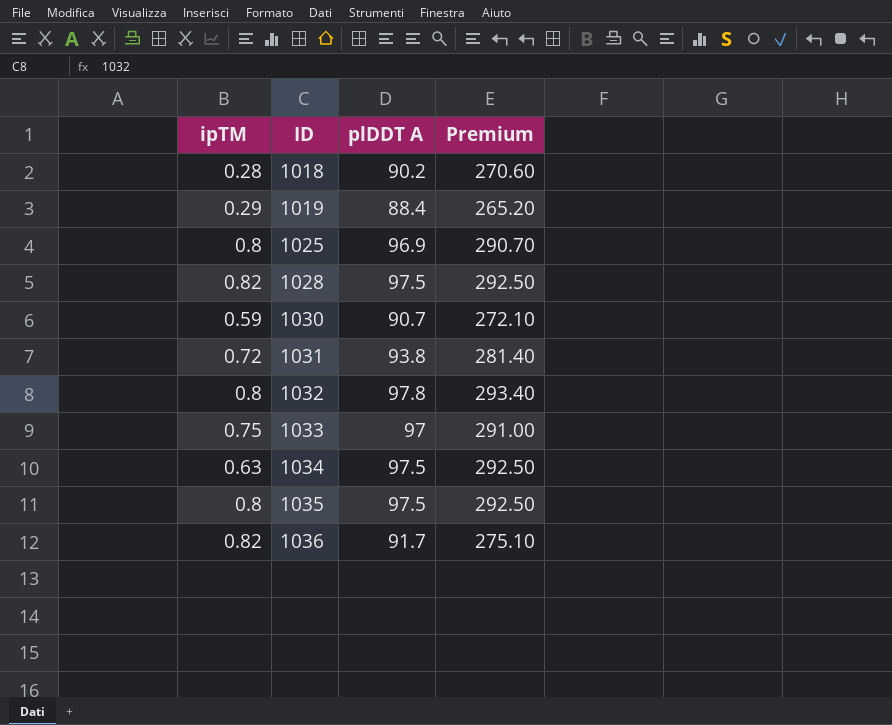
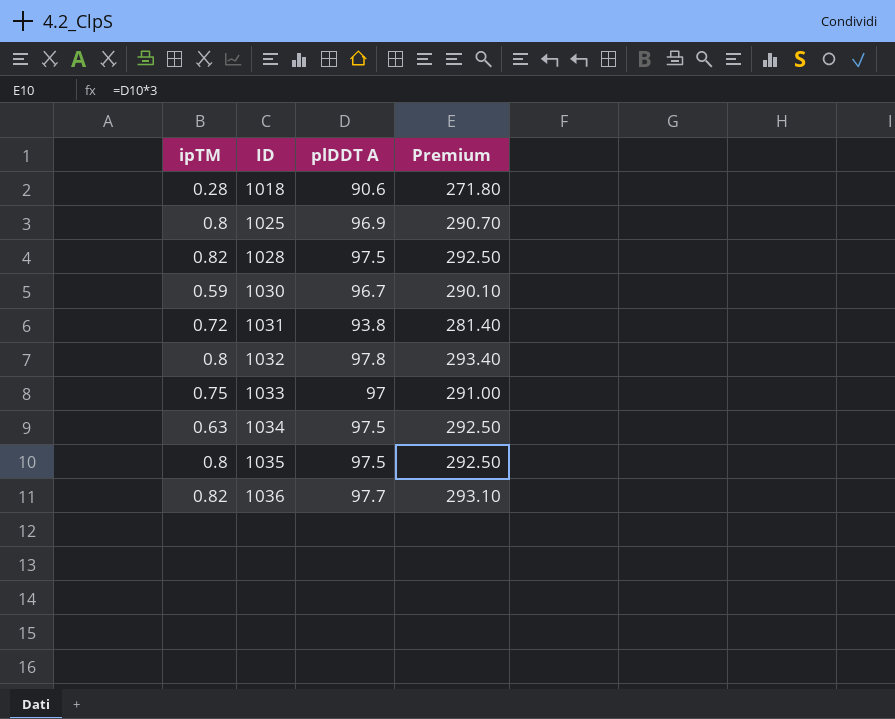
row 1019: 0.29 | 88.4 | 265.20 -> none
1018 | plDDT A: 90.2 -> 90.6
1018 | Premium: 270.60 -> 271.80
1030 | plDDT A: 90.7 -> 96.7
1030 | Premium: 272.10 -> 290.10
1036 | plDDT A: 91.7 -> 97.7
1036 | Premium: 275.10 -> 293.10

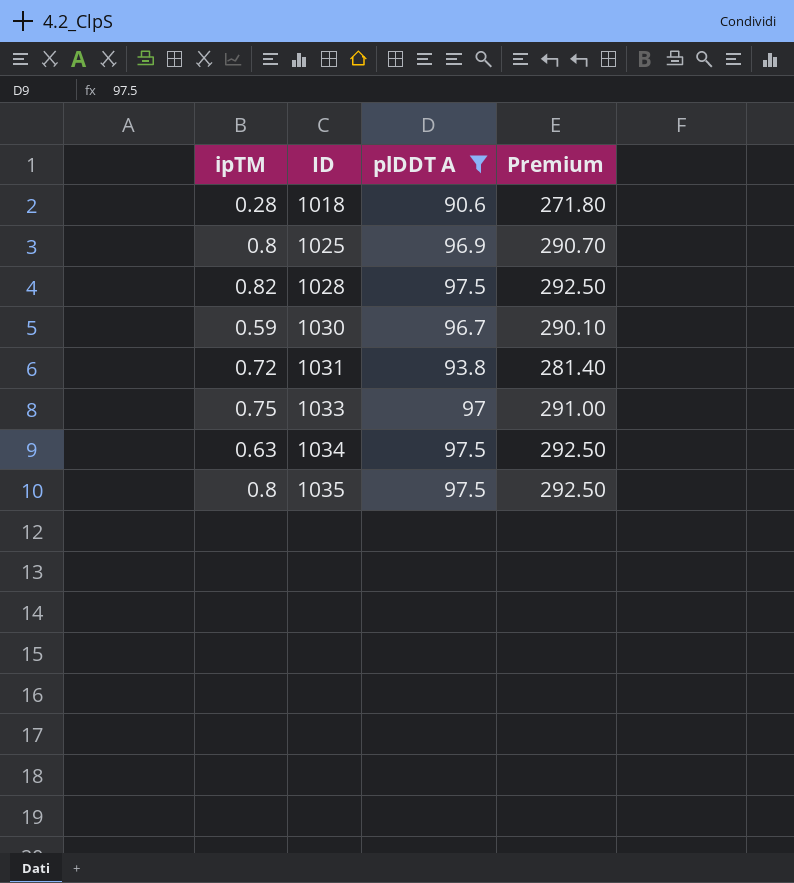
filter: none -> plDDT A <= 97.5

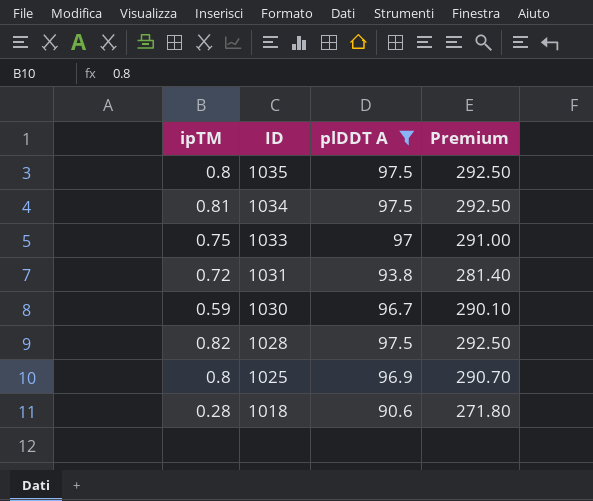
row order: ID ascending -> ID descending
1034 | ipTM: 0.63 -> 0.81

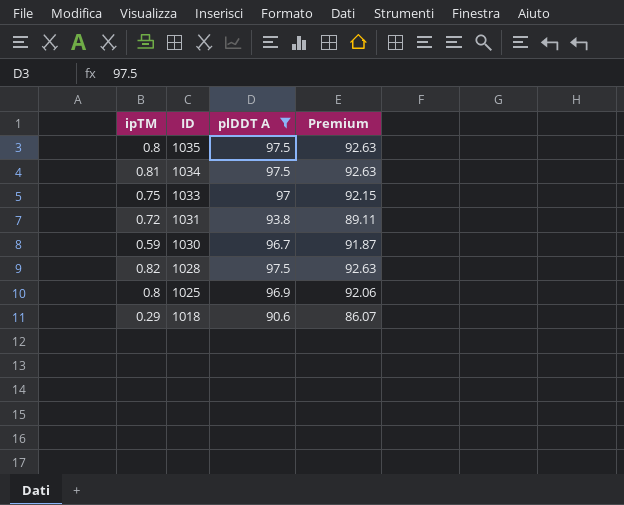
column Premium | formula: [plDDT A] * 3 -> [plDDT A] * 0.95
1018 | ipTM: 0.28 -> 0.29

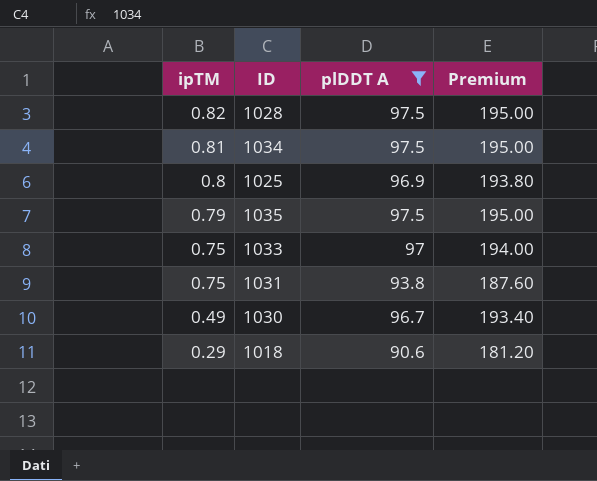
row order: ID descending -> ipTM descending
column Premium | formula: [plDDT A] * 0.95 -> [plDDT A] * 2
1035 | ipTM: 0.8 -> 0.79
1031 | ipTM: 0.72 -> 0.75
1030 | ipTM: 0.59 -> 0.49

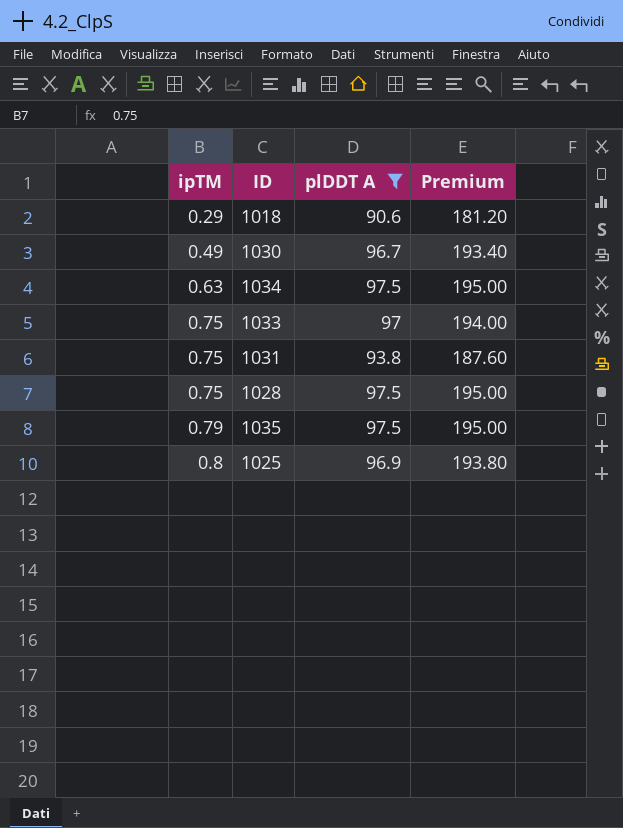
row order: ipTM descending -> ipTM ascending
1034 | ipTM: 0.81 -> 0.63
1028 | ipTM: 0.82 -> 0.75

